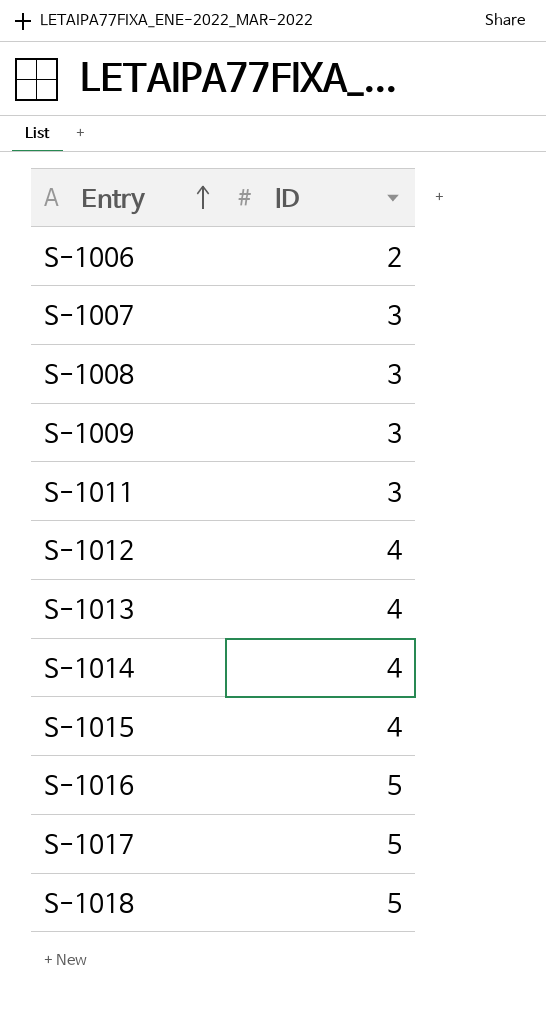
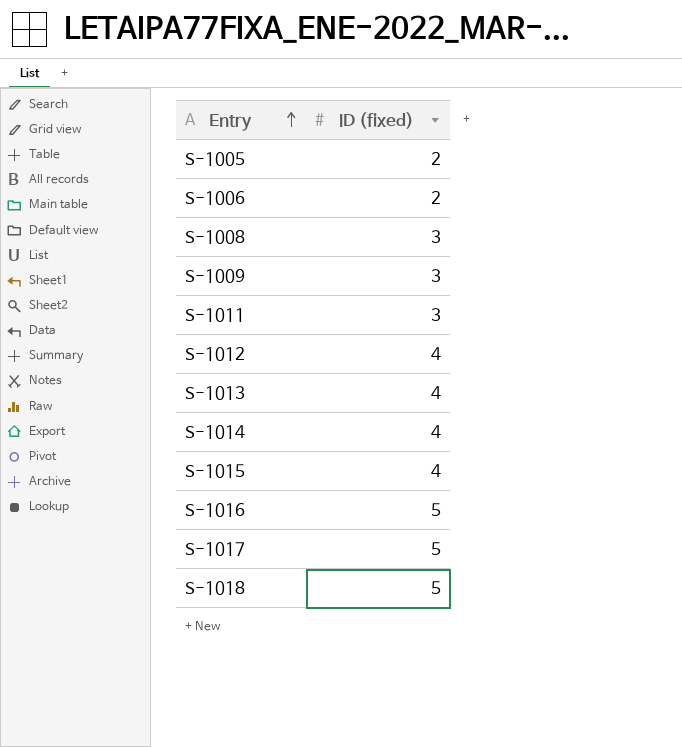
column name: ID -> ID (fixed)
row S-1007: 3 -> none
row S-1005: none -> 2

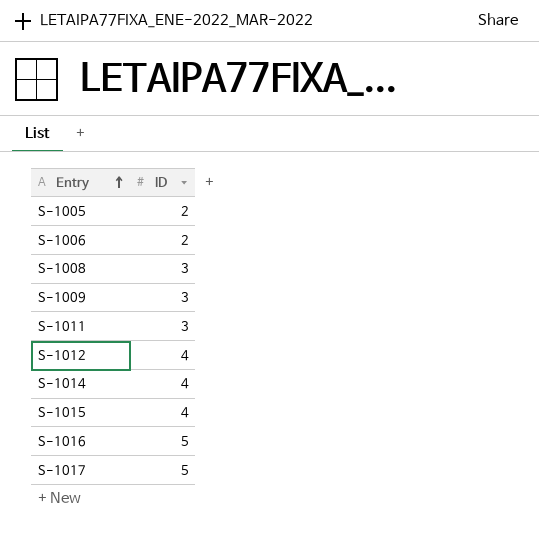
column name: ID (fixed) -> ID
row S-1013: 4 -> none
row S-1018: 5 -> none

